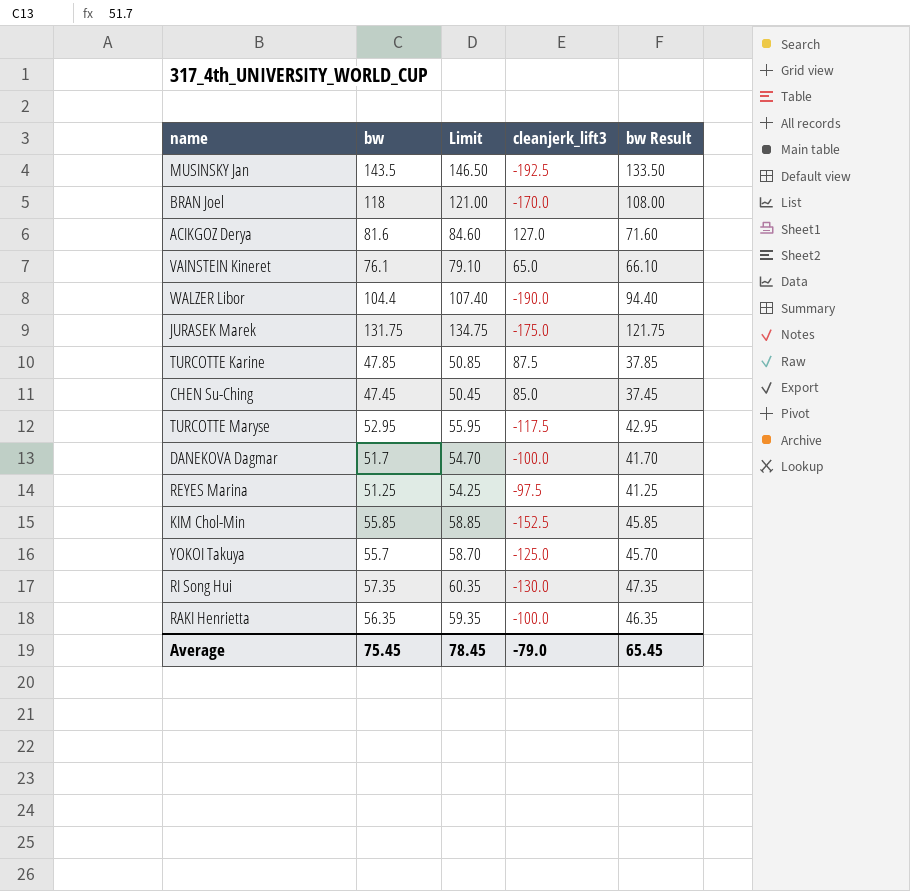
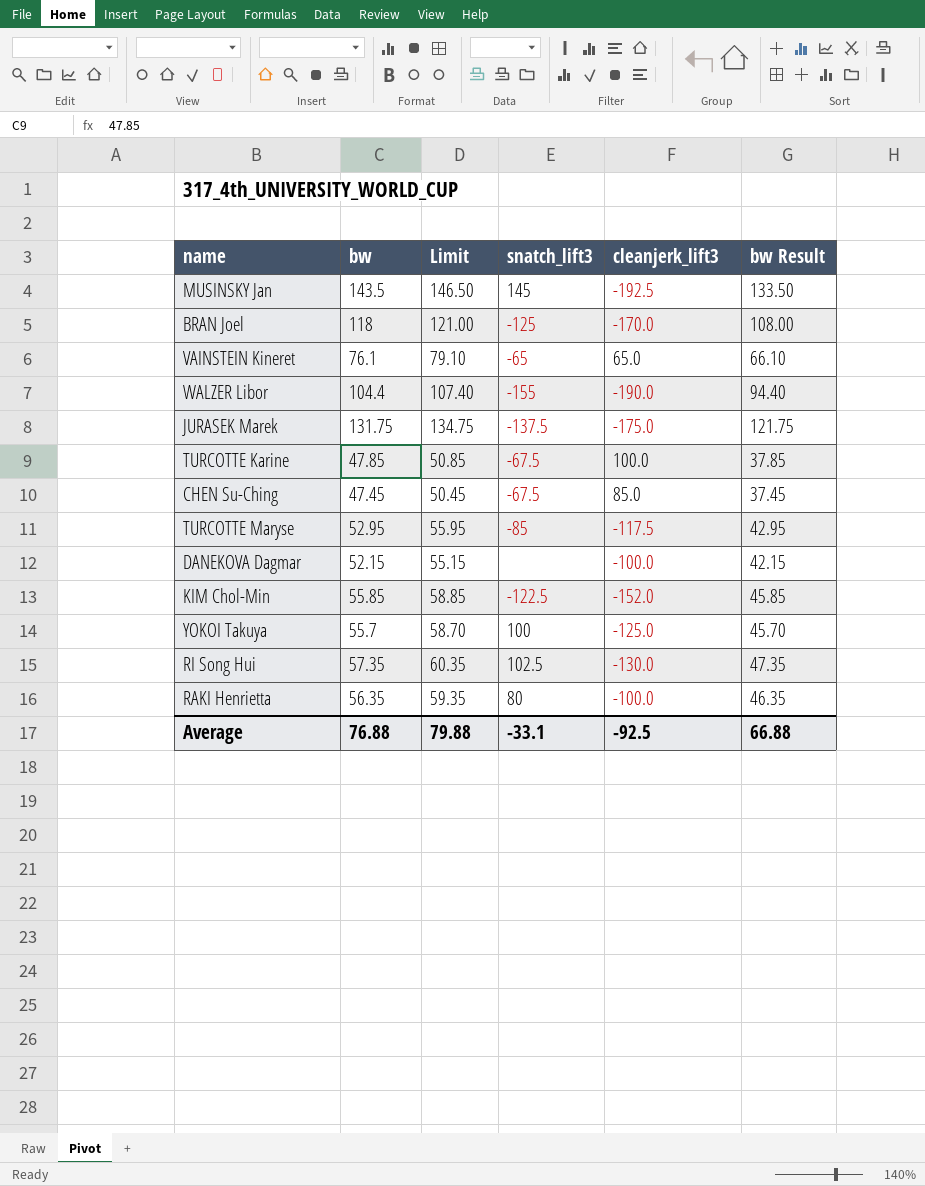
column snatch_lift3 | position: none -> 4
row ACIKGOZ Derya: 81.6 | 84.60 | 127.0 | 71.60 -> none
row REYES Marina: 51.25 | 54.25 | -97.5 | 41.25 -> none
TURCOTTE Karine | cleanjerk_lift3: 87.5 -> 100.0
DANEKOVA Dagmar | bw: 51.7 -> 52.15
DANEKOVA Dagmar | Limit: 54.70 -> 55.15
DANEKOVA Dagmar | bw Result: 41.70 -> 42.15
KIM Chol-Min | cleanjerk_lift3: -152.5 -> -152.0
Average | bw: 75.45 -> 76.88
Average | Limit: 78.45 -> 79.88
Average | cleanjerk_lift3: -79.0 -> -92.5
Average | bw Result: 65.45 -> 66.88

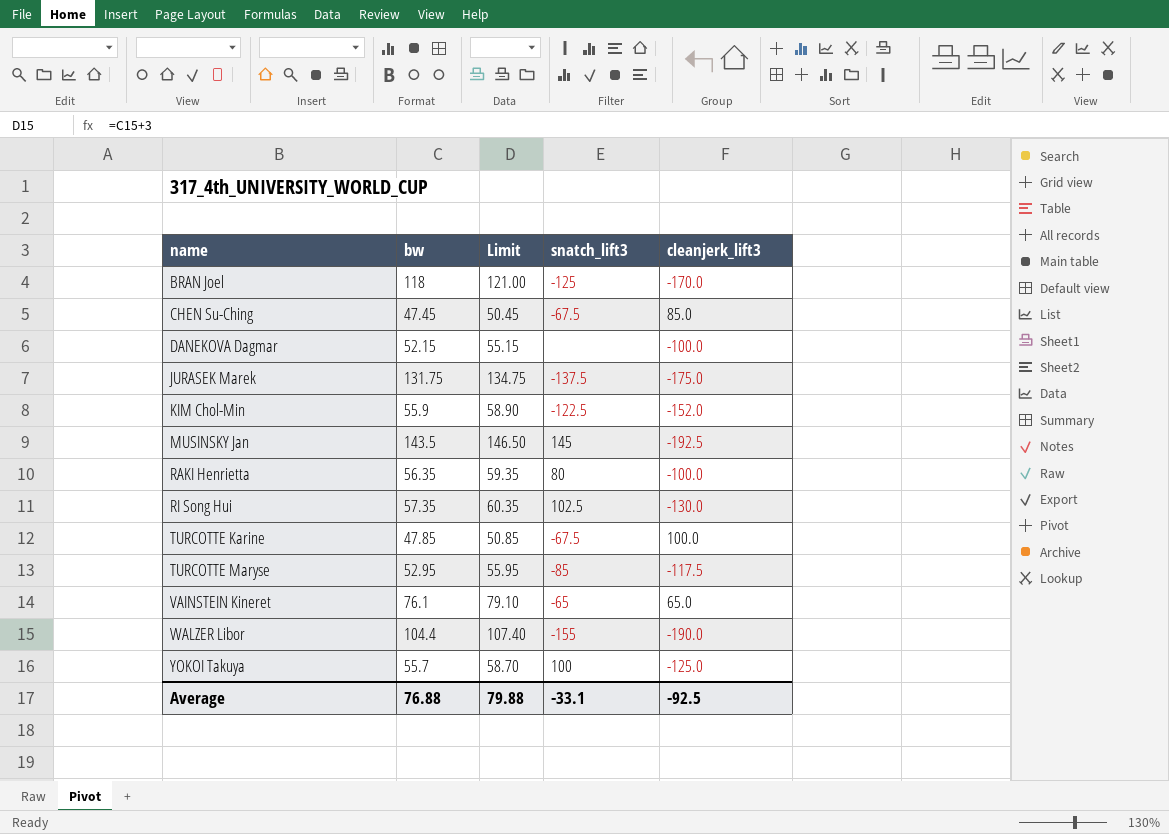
row order: none -> name ascending
column bw Result | formula: [bw] - 10 -> none
KIM Chol-Min | bw: 55.85 -> 55.9
KIM Chol-Min | Limit: 58.85 -> 58.90

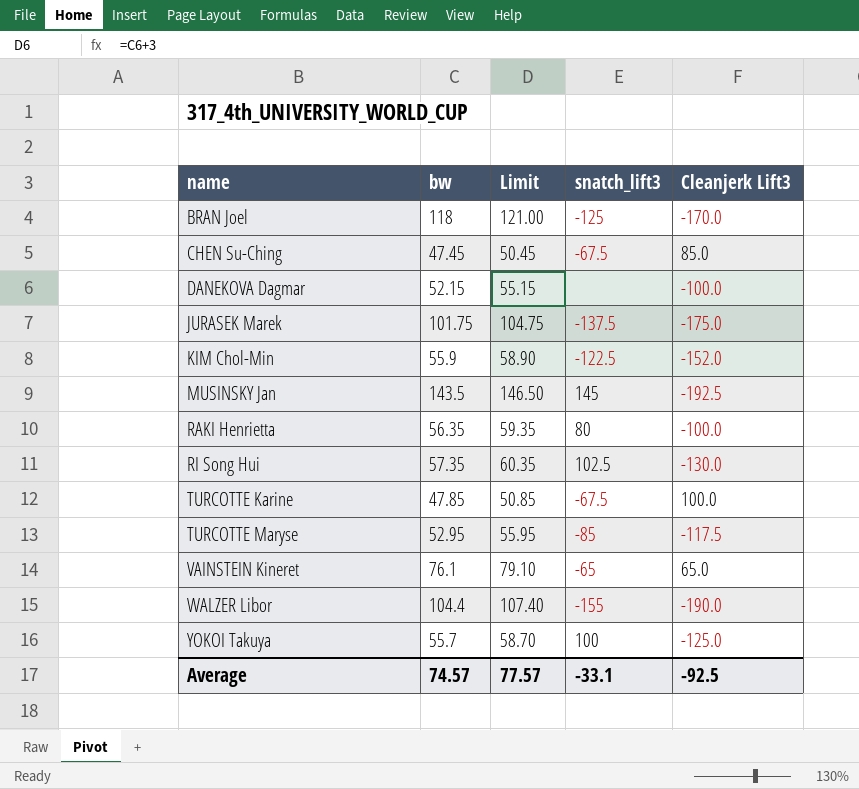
column name: cleanjerk_lift3 -> Cleanjerk Lift3
JURASEK Marek | bw: 131.75 -> 101.75
JURASEK Marek | Limit: 134.75 -> 104.75
Average | bw: 76.88 -> 74.57
Average | Limit: 79.88 -> 77.57

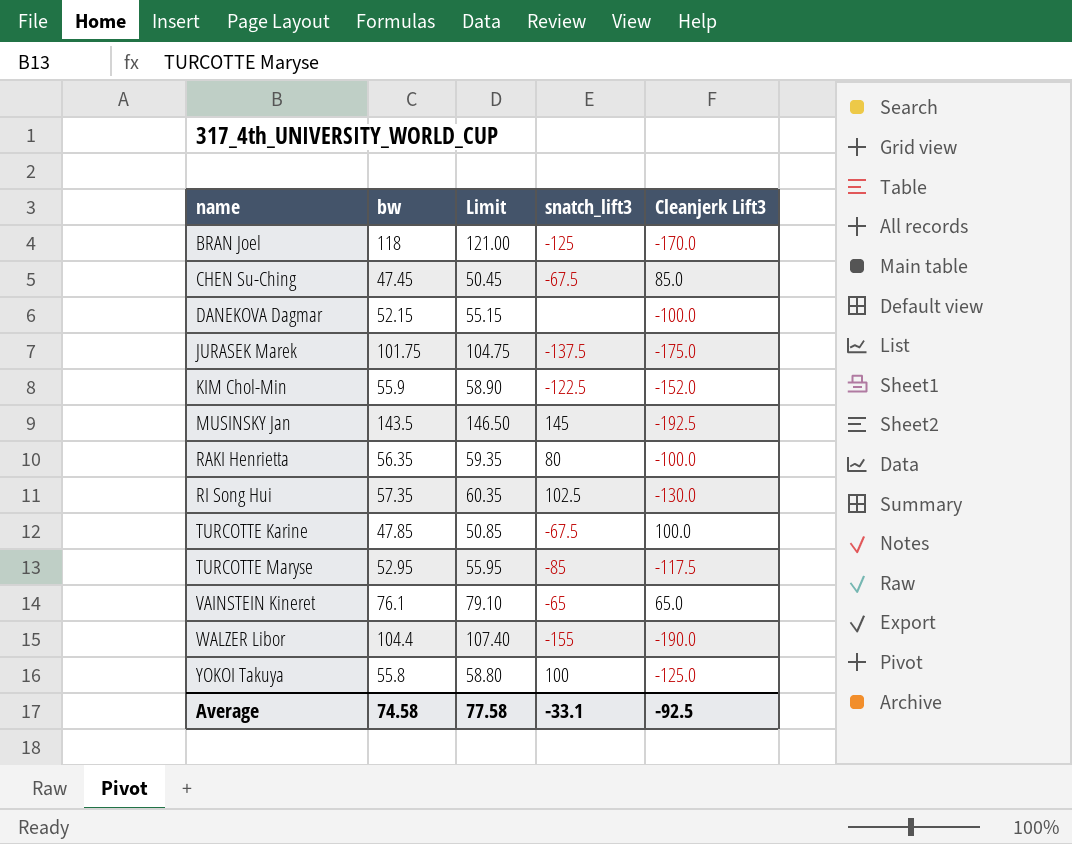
YOKOI Takuya | bw: 55.7 -> 55.8
YOKOI Takuya | Limit: 58.70 -> 58.80
Average | bw: 74.57 -> 74.58
Average | Limit: 77.57 -> 77.58

